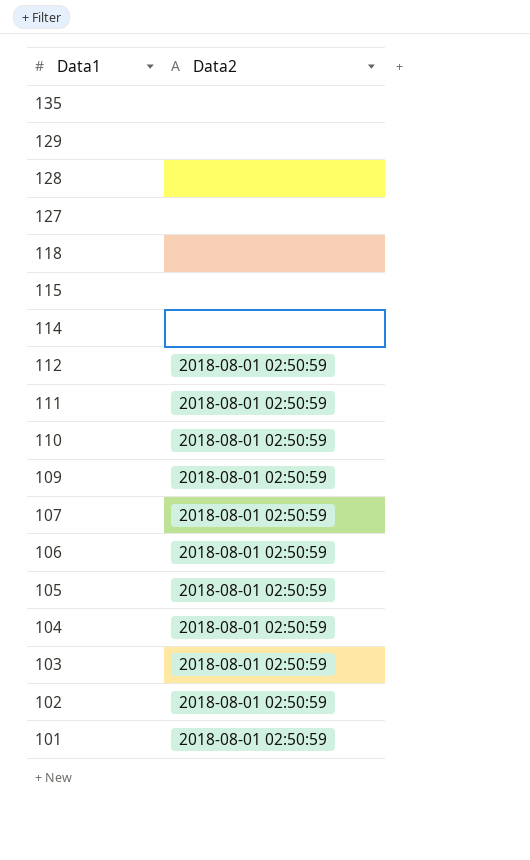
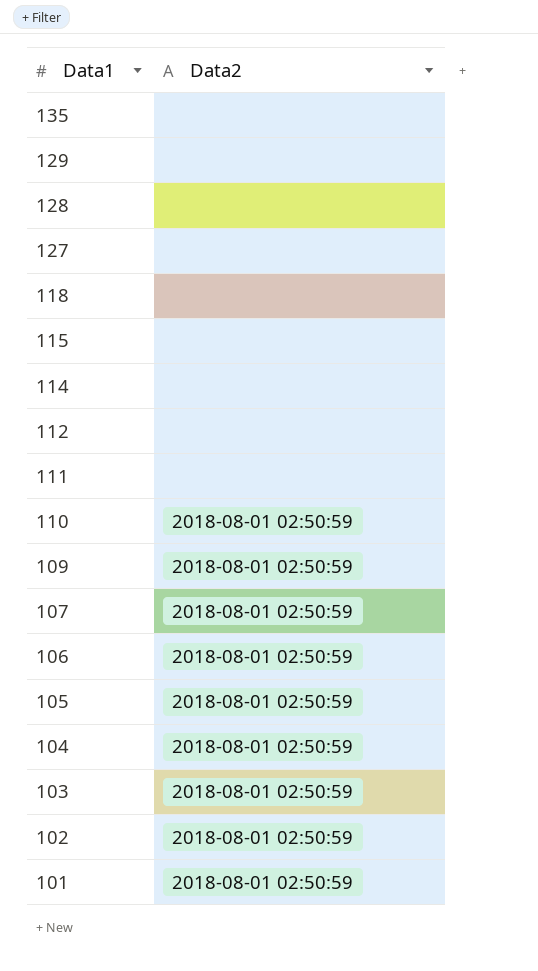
112 | Data2: 2018-08-01 02:50:59 -> none
111 | Data2: 2018-08-01 02:50:59 -> none

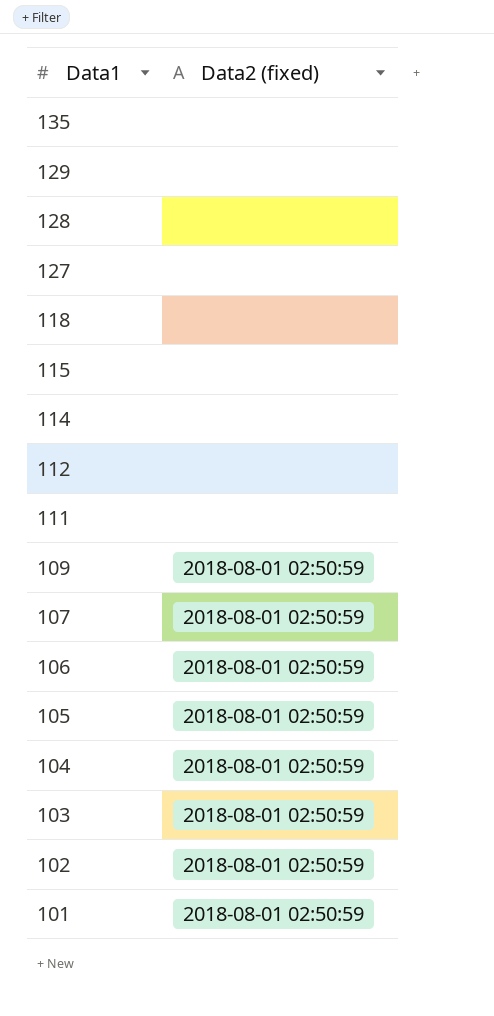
column name: Data2 -> Data2 (fixed)
row 110: 2018-08-01 02:50:59 -> none

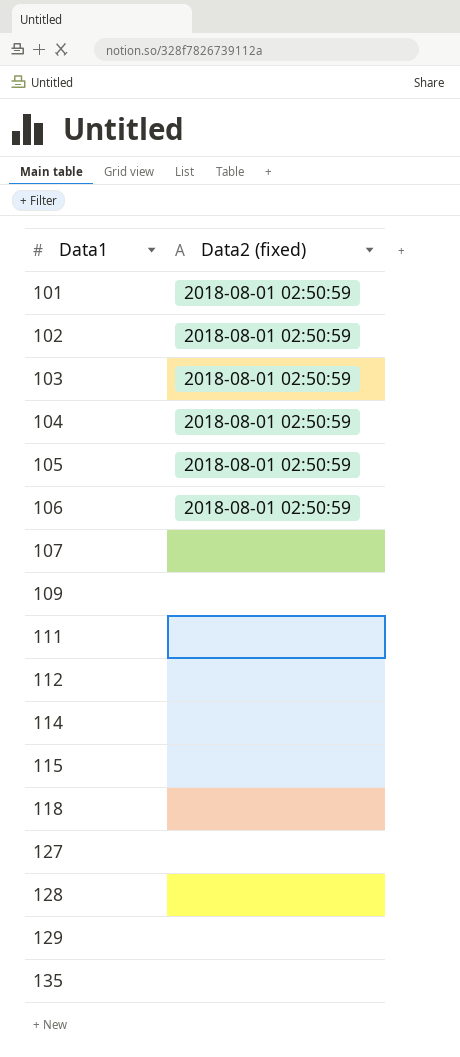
row order: Data1 descending -> Data1 ascending
107 | Data2 (fixed): 2018-08-01 02:50:59 -> none
109 | Data2 (fixed): 2018-08-01 02:50:59 -> none

